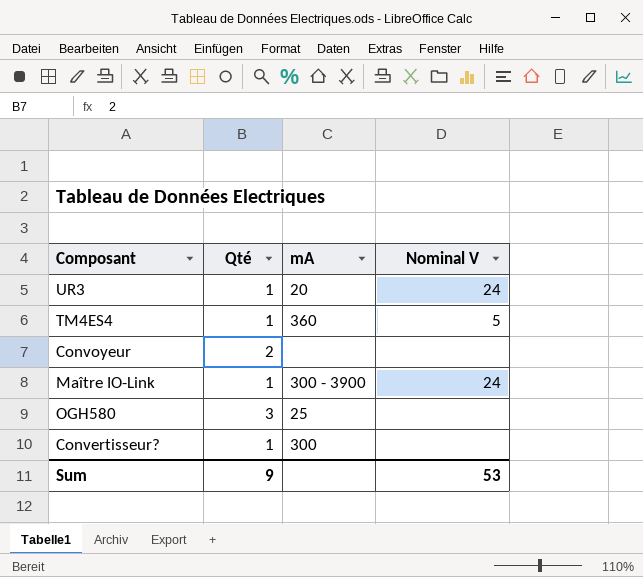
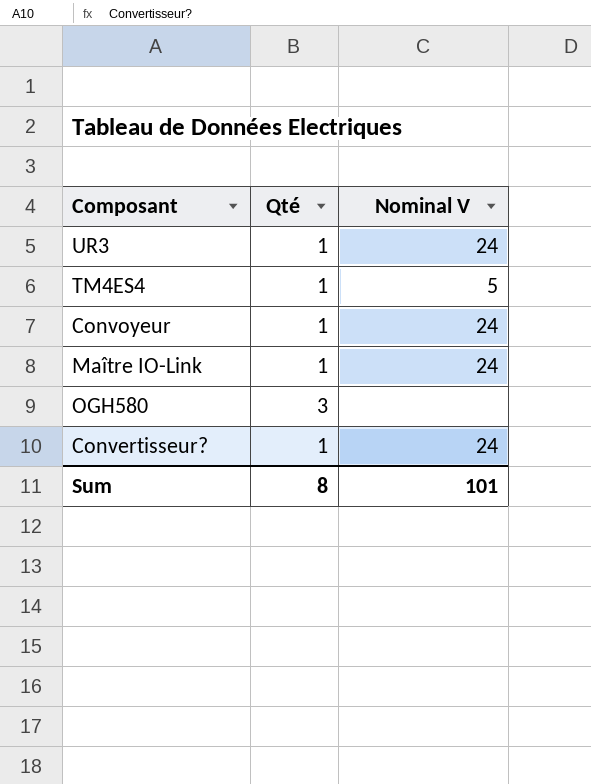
column mA | position: 3 -> none
Convoyeur | Qté: 2 -> 1
Convoyeur | Nominal V: none -> 24
Convertisseur? | Nominal V: none -> 24
Sum | Qté: 9 -> 8
Sum | Nominal V: 53 -> 101

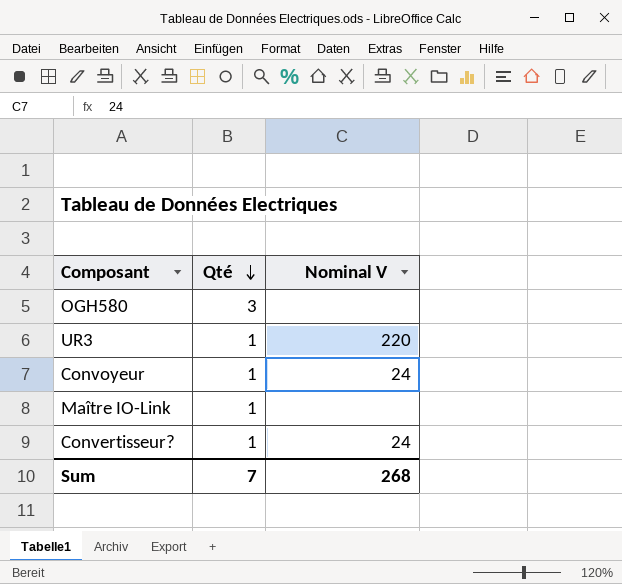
row order: none -> Qté descending
row TM4ES4: 1 | 5 -> none
UR3 | Nominal V: 24 -> 220
Maître IO-Link | Nominal V: 24 -> none
Sum | Qté: 8 -> 7
Sum | Nominal V: 101 -> 268

